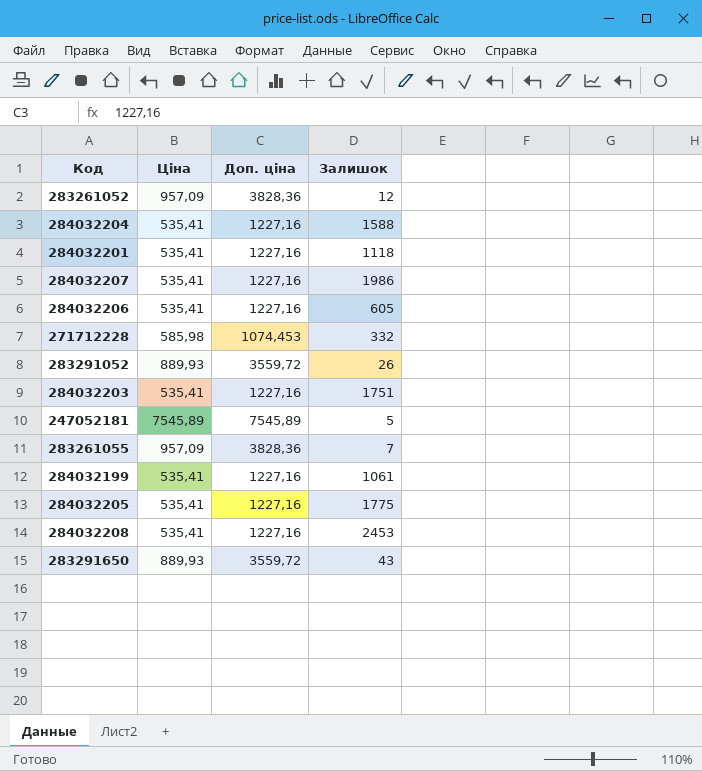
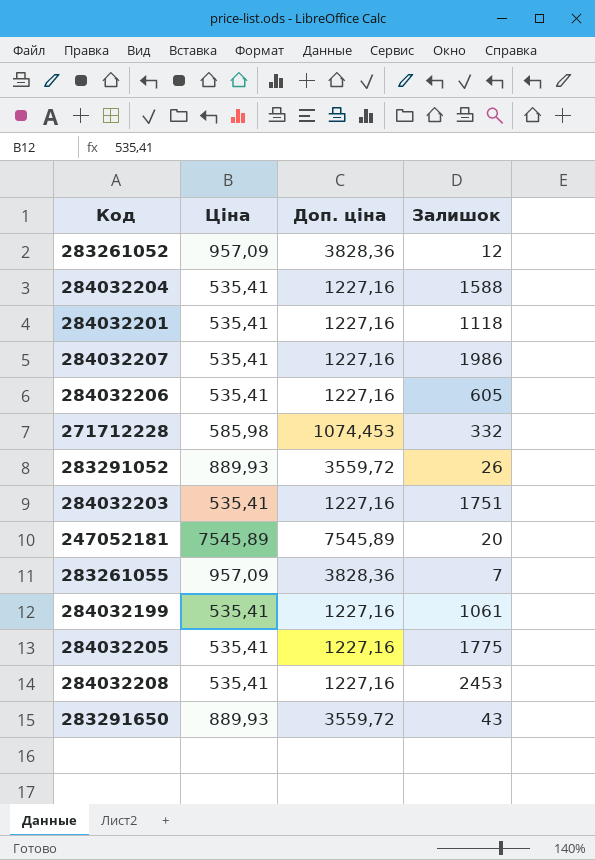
247052181 | Залишок: 5 -> 20

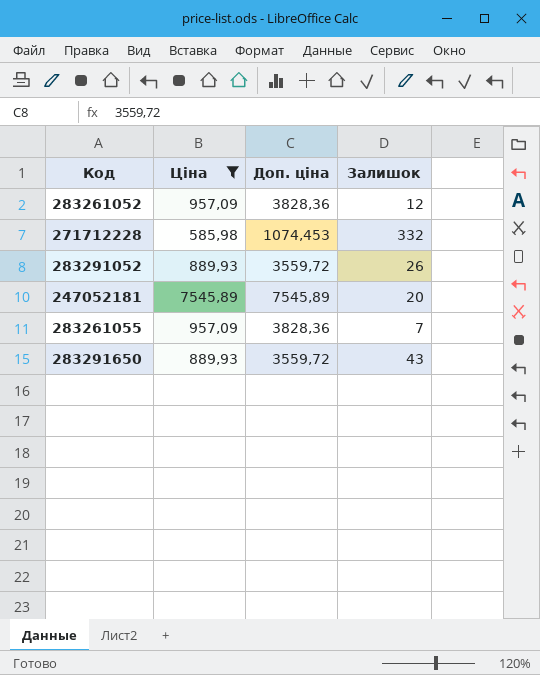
filter: none -> Ціна != 535,41

